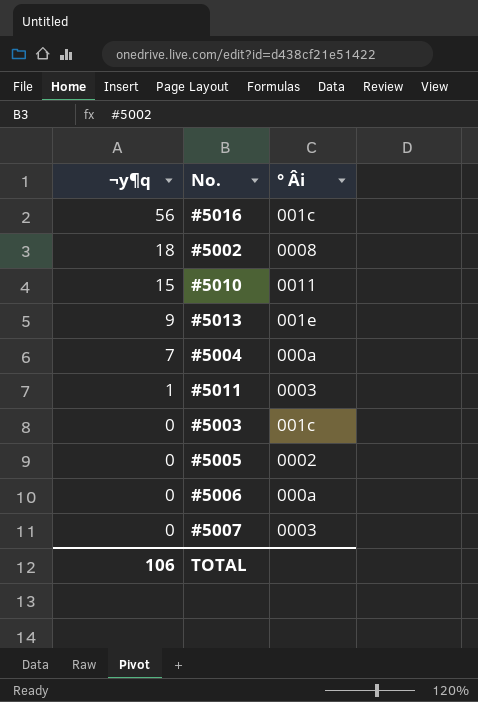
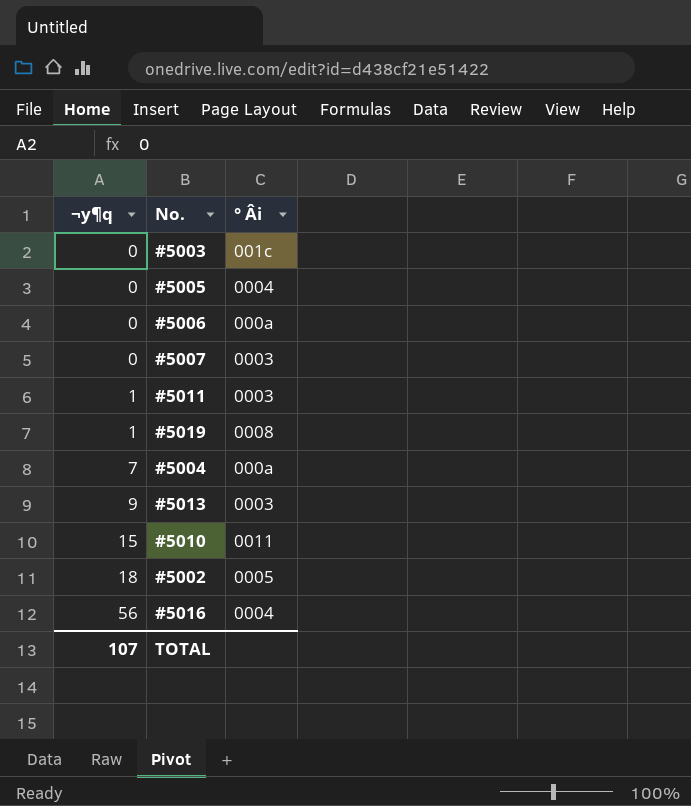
row order: ¬y¶q descending -> ¬y¶q ascending
#5005 | ° Âi: 0002 -> 0004
row #5019: none -> 1 | 0008
#5013 | ° Âi: 001e -> 0003
#5002 | ° Âi: 0008 -> 0005
#5016 | ° Âi: 001c -> 0004
TOTAL | ¬y¶q: 106 -> 107

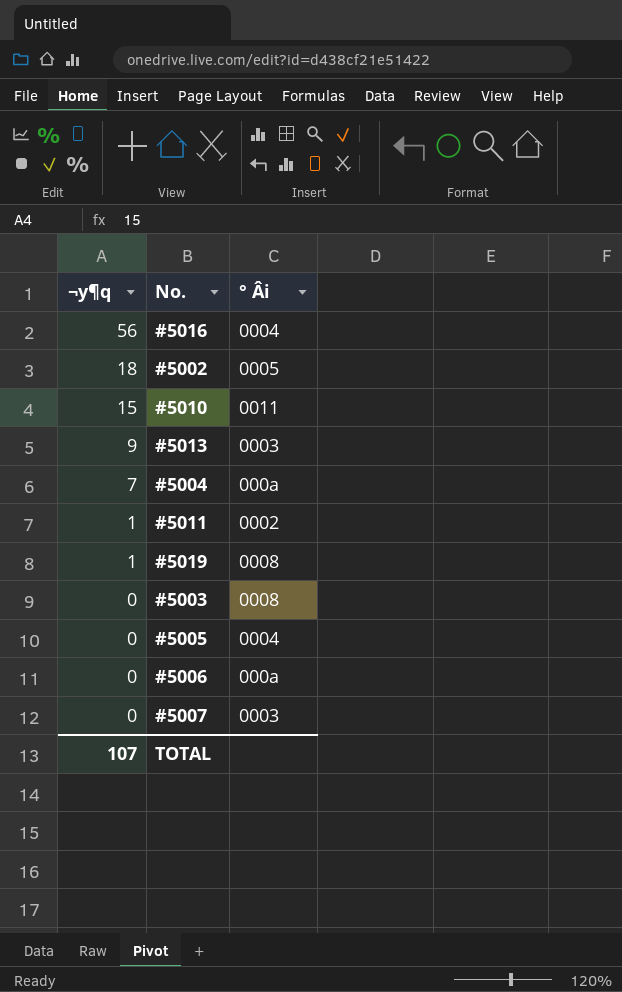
row order: ¬y¶q ascending -> ¬y¶q descending
#5011 | ° Âi: 0003 -> 0002
#5003 | ° Âi: 001c -> 0008

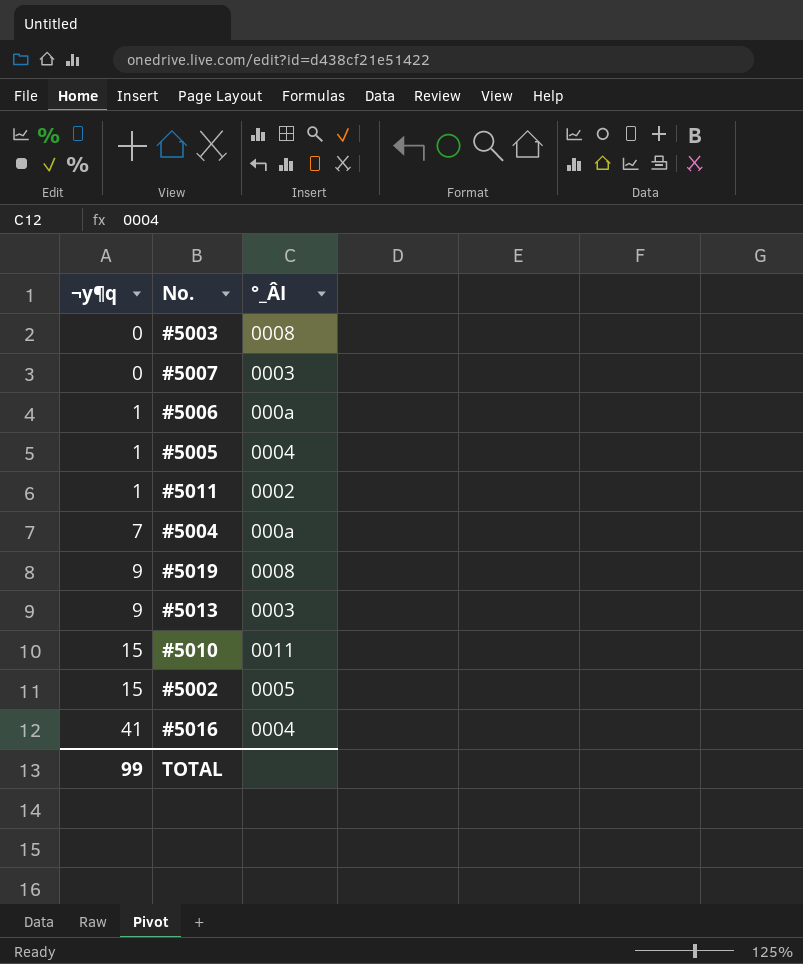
row order: ¬y¶q descending -> ¬y¶q ascending
column name: ° Âi -> °_ÂI
#5006 | ¬y¶q: 0 -> 1
#5005 | ¬y¶q: 0 -> 1
#5019 | ¬y¶q: 1 -> 9
#5002 | ¬y¶q: 18 -> 15
#5016 | ¬y¶q: 56 -> 41
TOTAL | ¬y¶q: 107 -> 99

